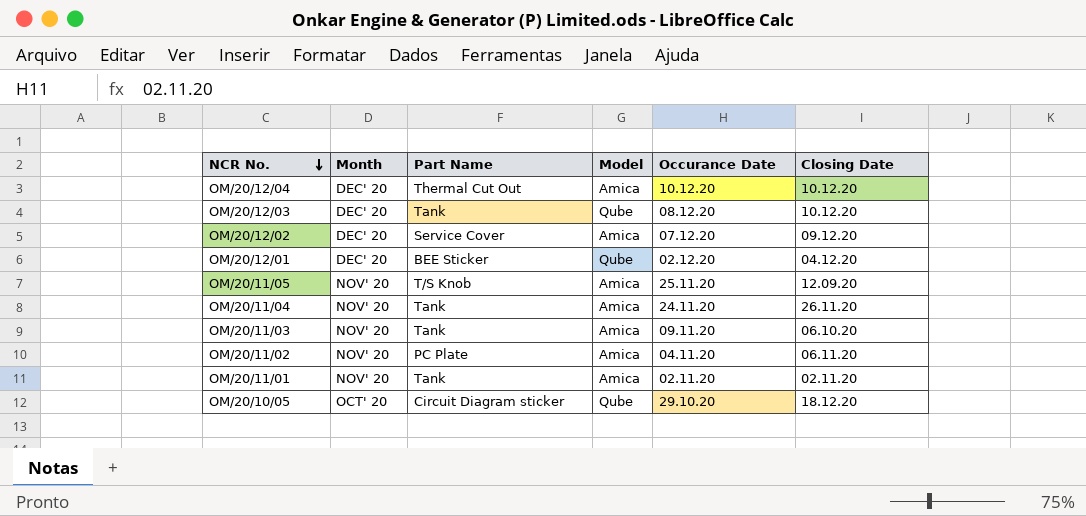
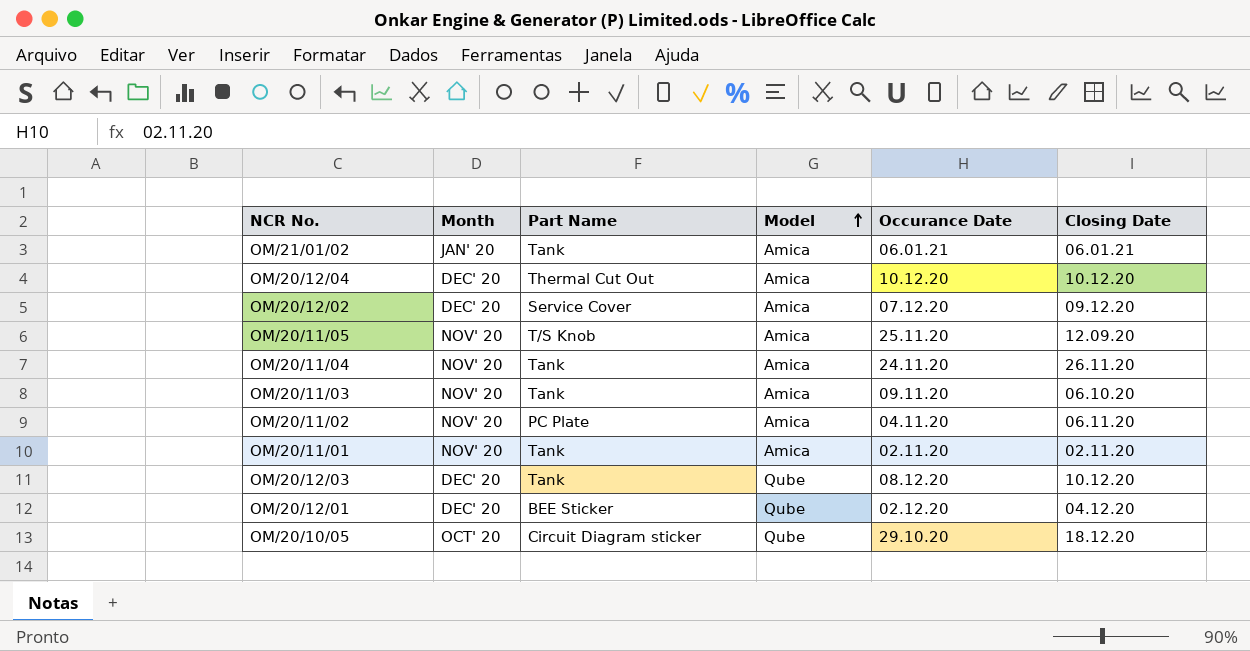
row order: NCR No. descending -> Model ascending
row OM/21/01/02: none -> JAN' 20 | Tank | Amica | 06.01.21 | 06.01.21

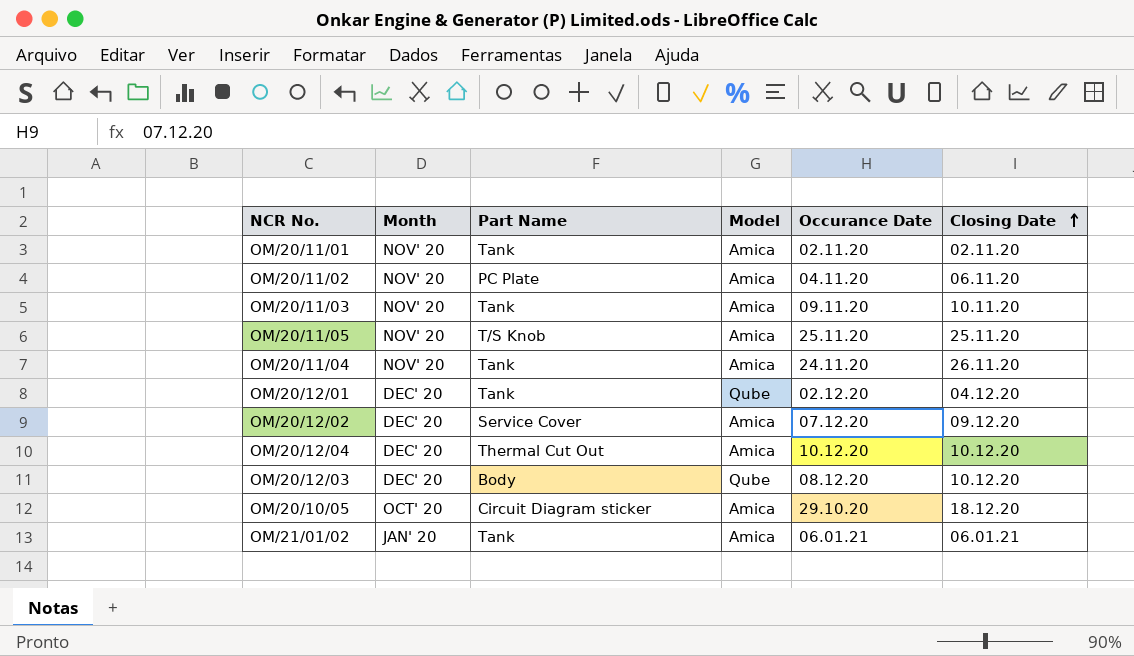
row order: Model ascending -> Closing Date ascending
OM/20/11/03 | Closing Date: 06.10.20 -> 10.11.20
OM/20/11/05 | Closing Date: 12.09.20 -> 25.11.20
OM/20/12/01 | Part Name: BEE Sticker -> Tank
OM/20/12/03 | Part Name: Tank -> Body
OM/20/10/05 | Model: Qube -> Amica

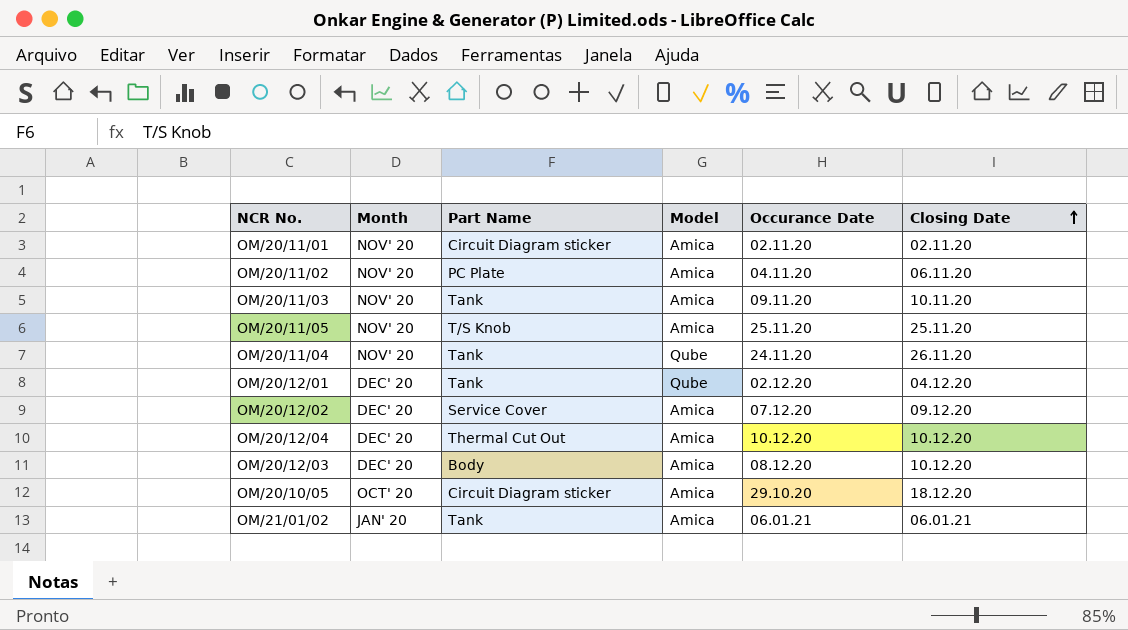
OM/20/11/01 | Part Name: Tank -> Circuit Diagram sticker
OM/20/11/04 | Model: Amica -> Qube
OM/20/12/03 | Model: Qube -> Amica

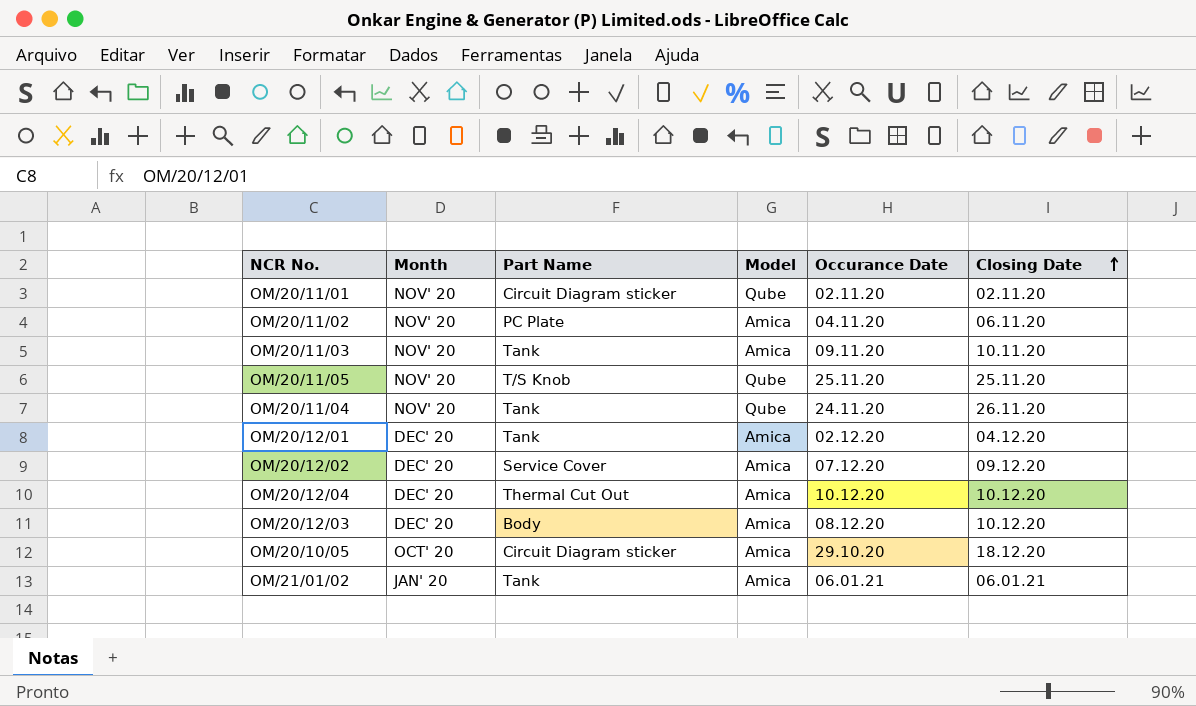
OM/20/11/01 | Model: Amica -> Qube
OM/20/11/05 | Model: Amica -> Qube
OM/20/12/01 | Model: Qube -> Amica

